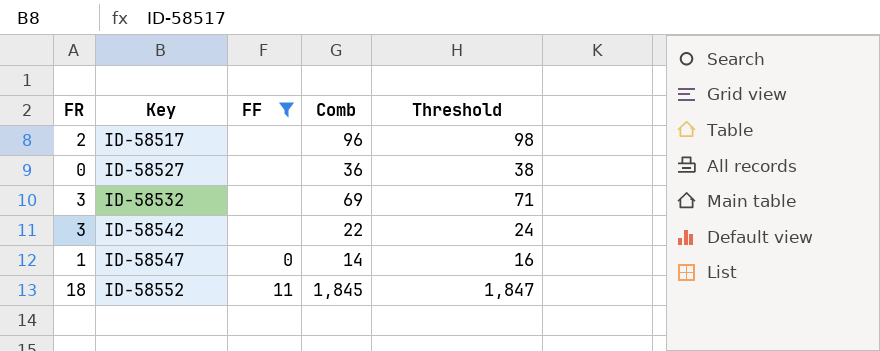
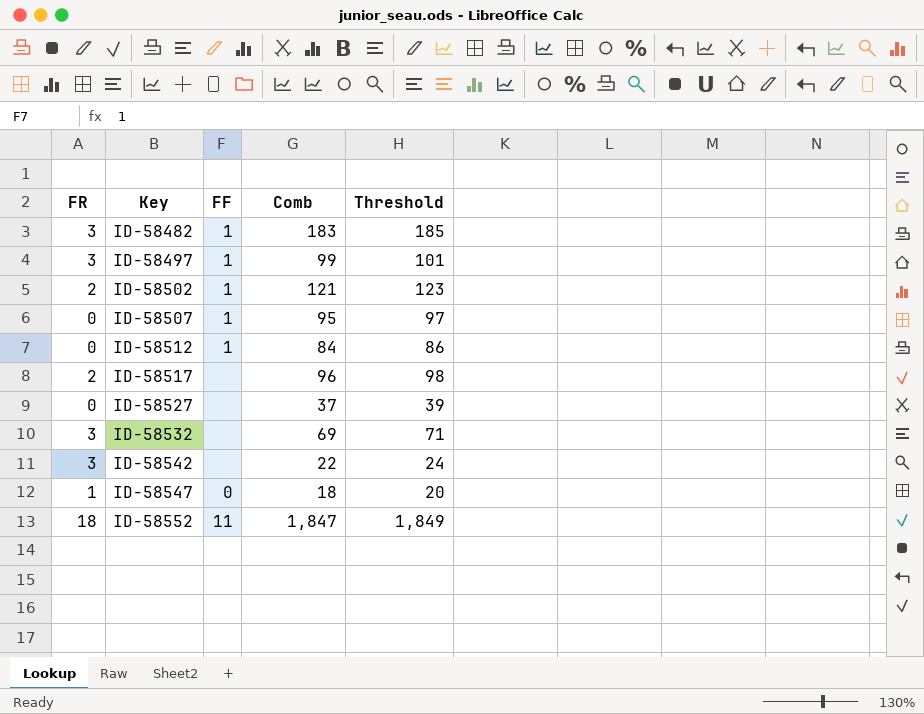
filter: FF != 1 -> none
ID-58527 | Comb: 36 -> 37
ID-58527 | Threshold: 38 -> 39
ID-58547 | Comb: 14 -> 18
ID-58547 | Threshold: 16 -> 20
ID-58552 | Comb: 1,845 -> 1,847
ID-58552 | Threshold: 1,847 -> 1,849

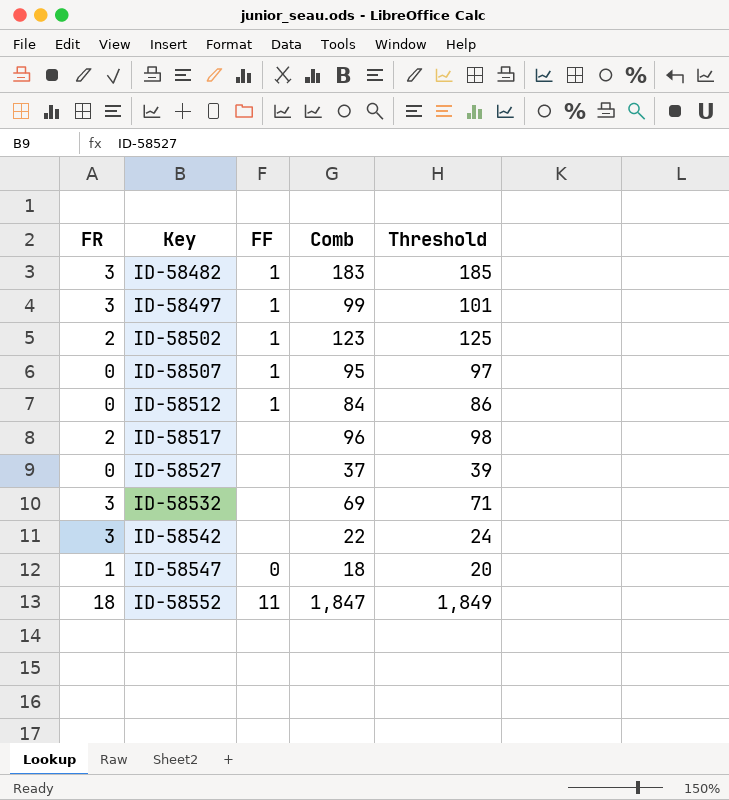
ID-58502 | Comb: 121 -> 123
ID-58502 | Threshold: 123 -> 125

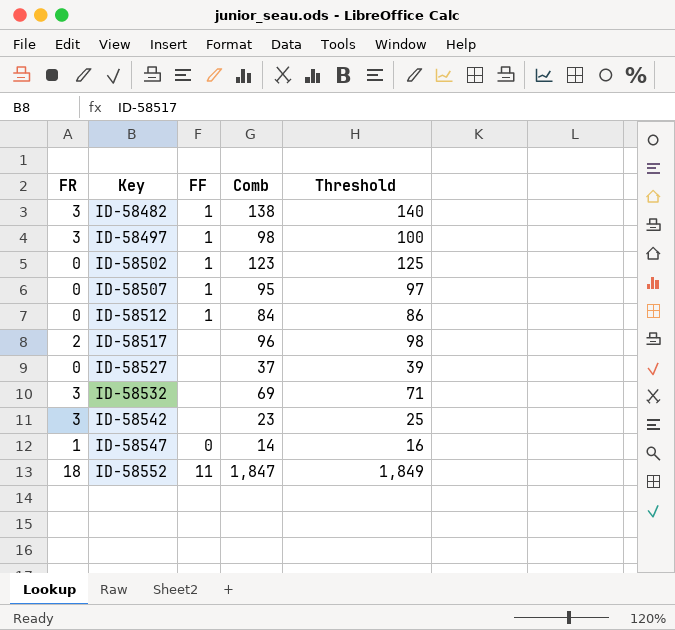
ID-58482 | Comb: 183 -> 138
ID-58482 | Threshold: 185 -> 140
ID-58497 | Comb: 99 -> 98
ID-58497 | Threshold: 101 -> 100
ID-58502 | FR: 2 -> 0
ID-58542 | Comb: 22 -> 23
ID-58542 | Threshold: 24 -> 25
ID-58547 | Comb: 18 -> 14
ID-58547 | Threshold: 20 -> 16

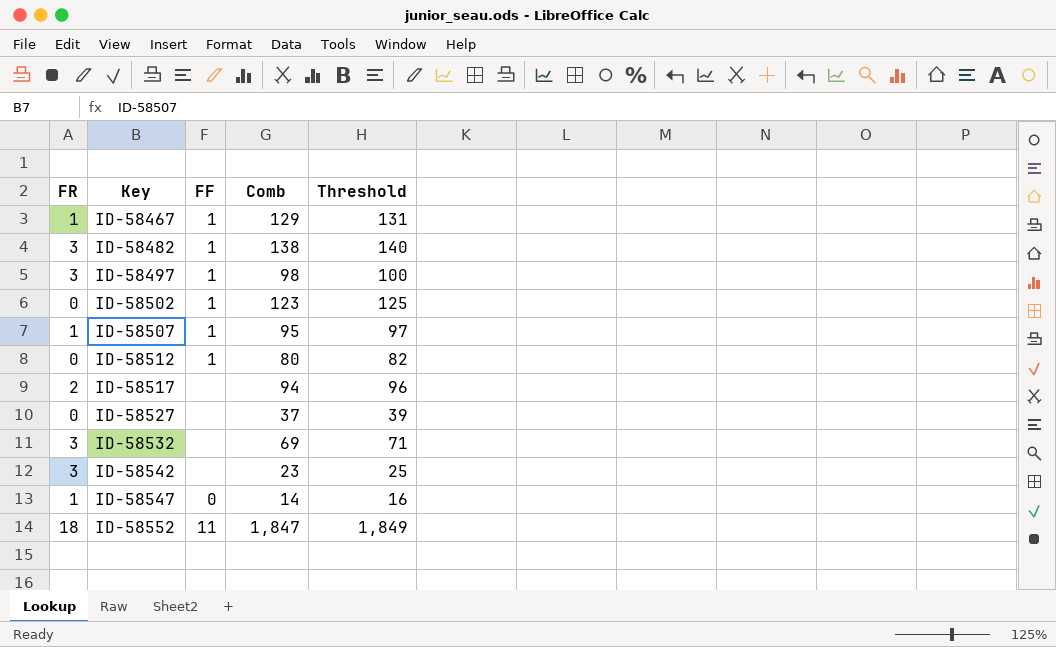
row ID-58467: none -> 1 | 1 | 129 | 131
ID-58507 | FR: 0 -> 1
ID-58512 | Comb: 84 -> 80
ID-58512 | Threshold: 86 -> 82
ID-58517 | Comb: 96 -> 94
ID-58517 | Threshold: 98 -> 96

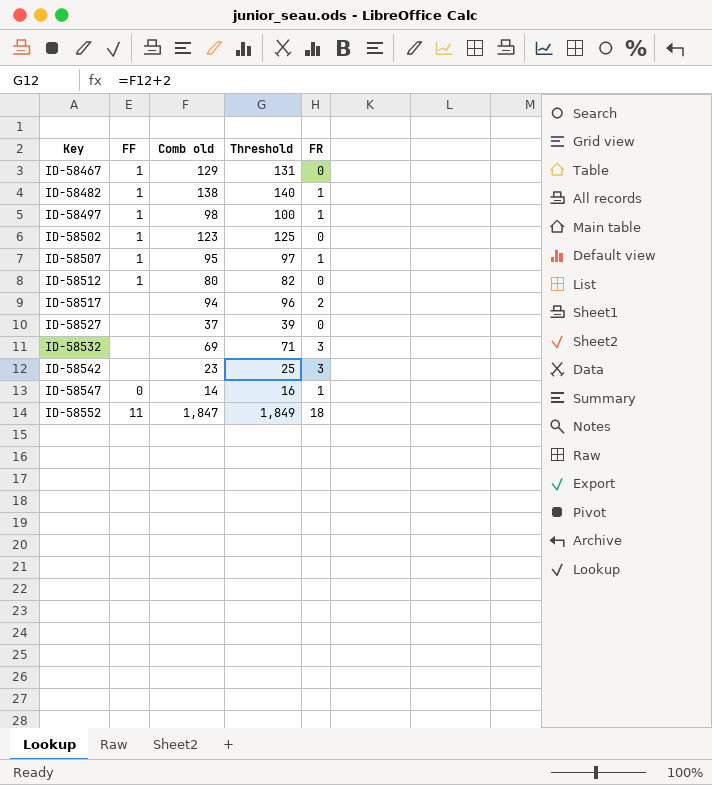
column name: Comb -> Comb old
column FR | position: 1 -> 5
ID-58467 | FR: 1 -> 0
ID-58482 | FR: 3 -> 1
ID-58497 | FR: 3 -> 1

